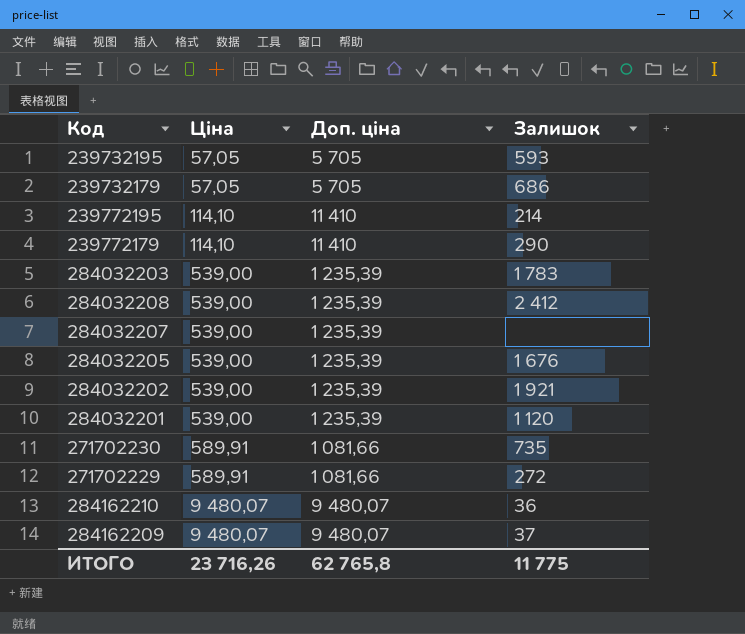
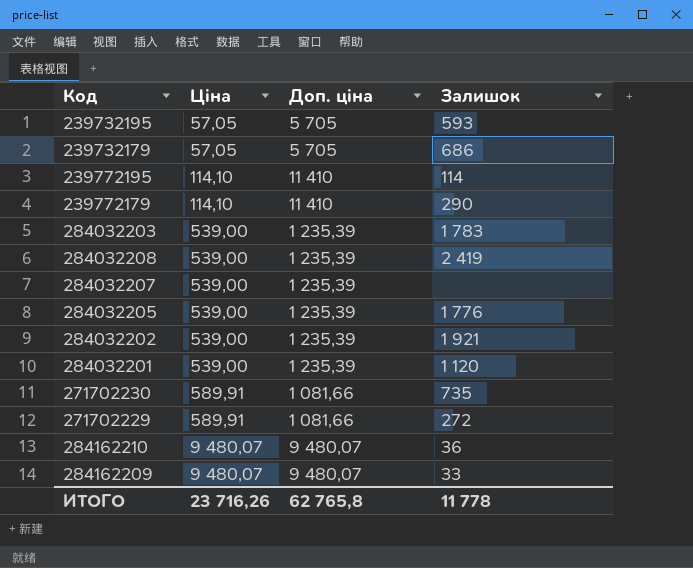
239772195 | Залишок: 214 -> 114
284032208 | Залишок: 2 412 -> 2 419
284032205 | Залишок: 1 676 -> 1 776
284162209 | Залишок: 37 -> 33
ИТОГО | Залишок: 11 775 -> 11 778

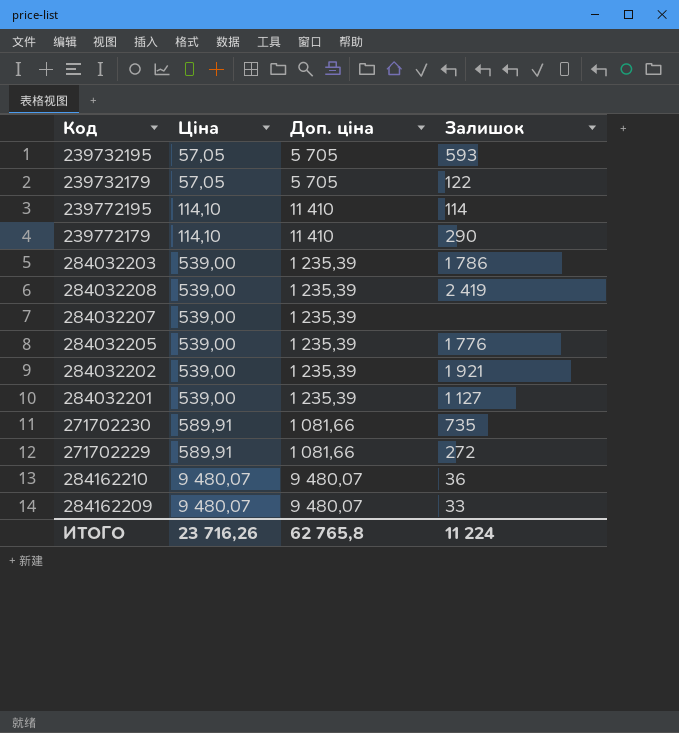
239732179 | Залишок: 686 -> 122
284032203 | Залишок: 1 783 -> 1 786
284032201 | Залишок: 1 120 -> 1 127
ИТОГО | Залишок: 11 778 -> 11 224

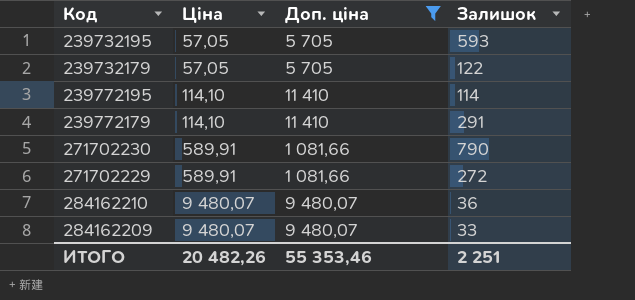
filter: none -> Доп. ціна != 1 235,39
239772179 | Залишок: 290 -> 291
271702230 | Залишок: 735 -> 790
ИТОГО | Ціна: 23 716,26 -> 20 482,26
ИТОГО | Доп. ціна: 62 765,8 -> 55 353,46
ИТОГО | Залишок: 11 224 -> 2 251

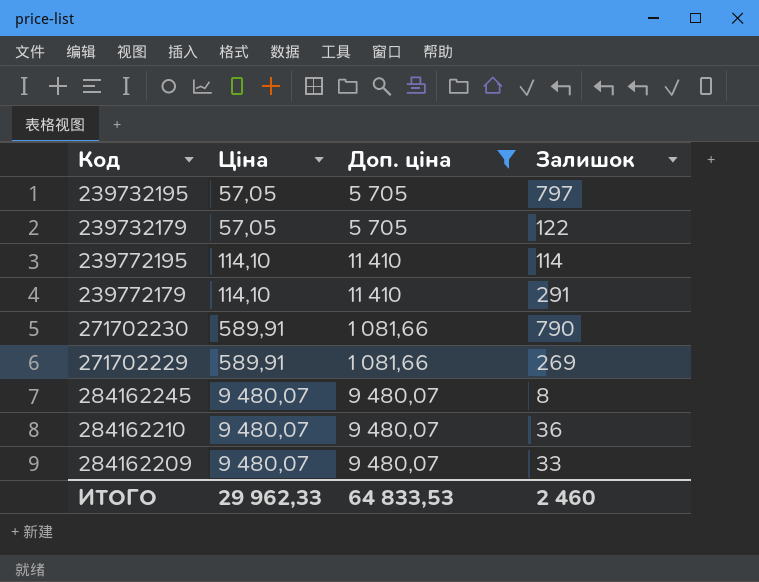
239732195 | Залишок: 593 -> 797
271702229 | Залишок: 272 -> 269
row 284162245: none -> 9 480,07 | 9 480,07 | 8
ИТОГО | Ціна: 20 482,26 -> 29 962,33
ИТОГО | Доп. ціна: 55 353,46 -> 64 833,53
ИТОГО | Залишок: 2 251 -> 2 460

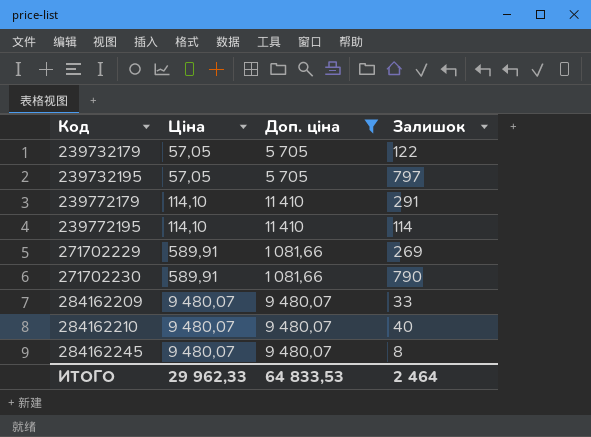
row order: Ціна ascending -> Код ascending
284162210 | Залишок: 36 -> 40
ИТОГО | Залишок: 2 460 -> 2 464

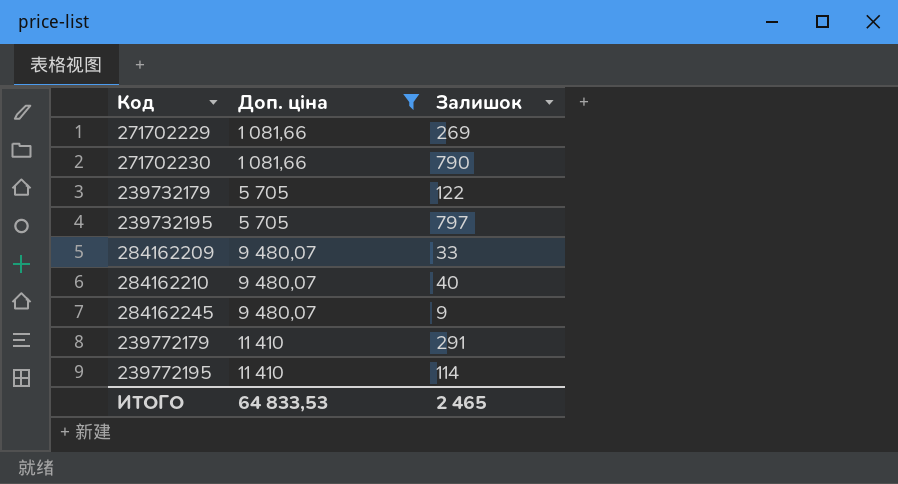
row order: Код ascending -> Доп. ціна ascending
column Ціна | position: 2 -> none
284162245 | Залишок: 8 -> 9
ИТОГО | Залишок: 2 464 -> 2 465

